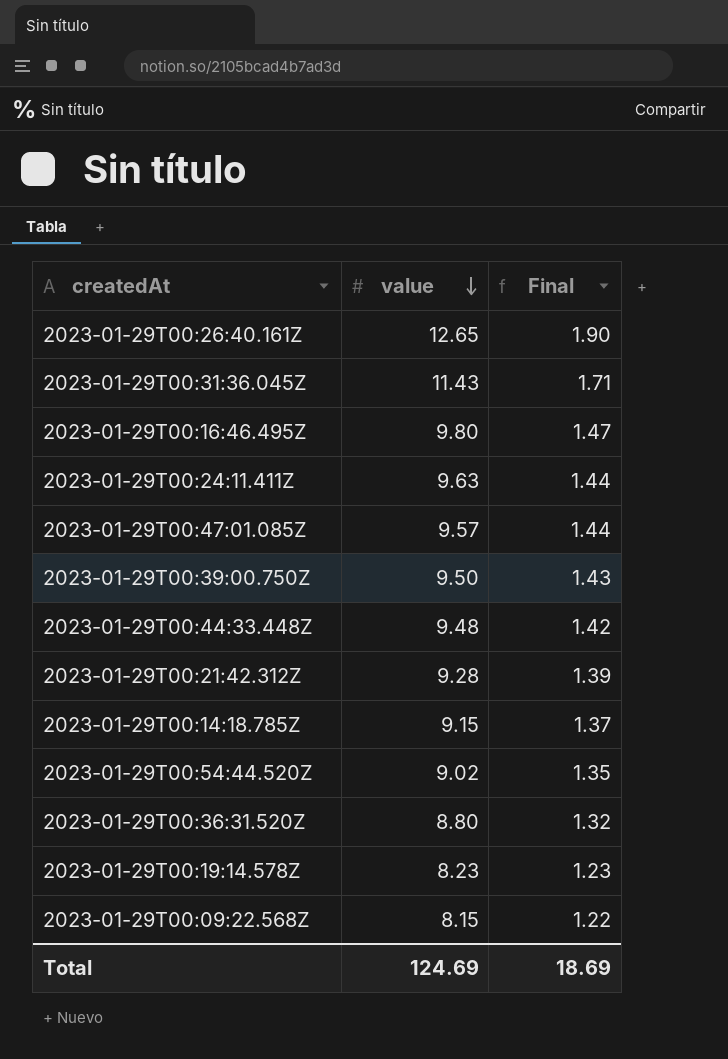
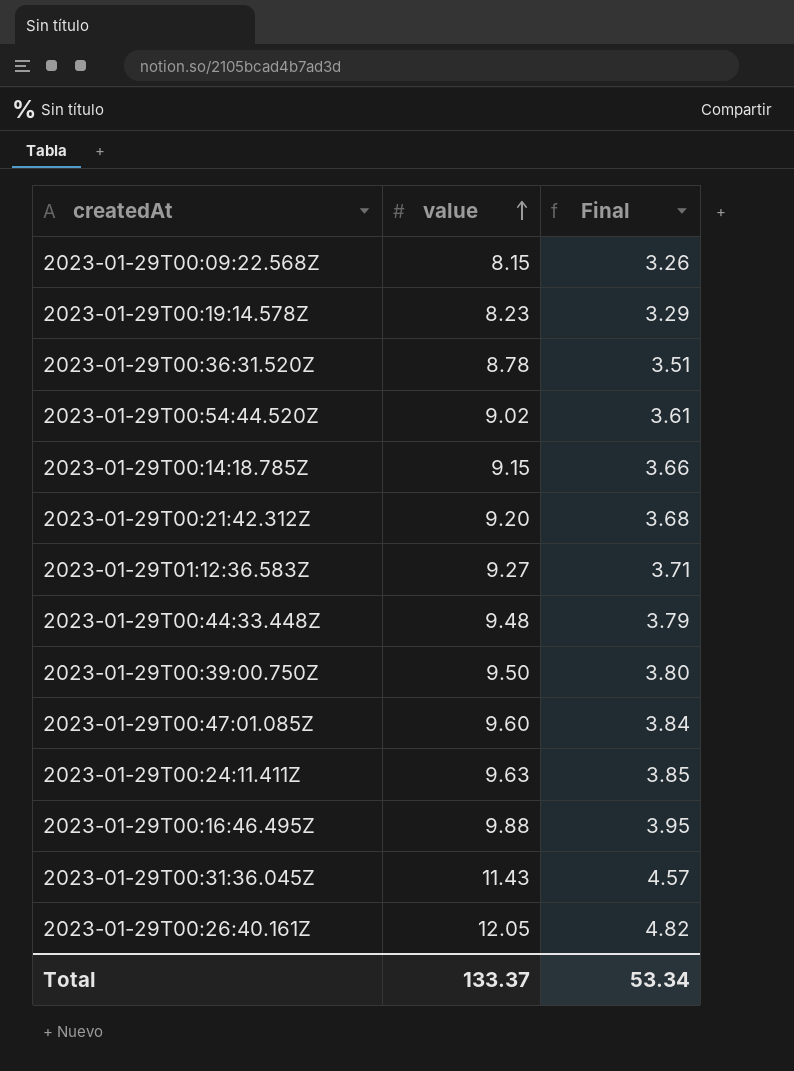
row order: value descending -> value ascending
column Final | formula: [value] * 0.15 -> [value] * 0.4
2023-01-29T00:36:31.520Z | value: 8.80 -> 8.78
2023-01-29T00:21:42.312Z | value: 9.28 -> 9.20
row 2023-01-29T01:12:36.583Z: none -> 9.27 | 3.71
2023-01-29T00:47:01.085Z | value: 9.57 -> 9.60
2023-01-29T00:16:46.495Z | value: 9.80 -> 9.88
2023-01-29T00:26:40.161Z | value: 12.65 -> 12.05
Total | value: 124.69 -> 133.37
Total | Final: 18.69 -> 53.34

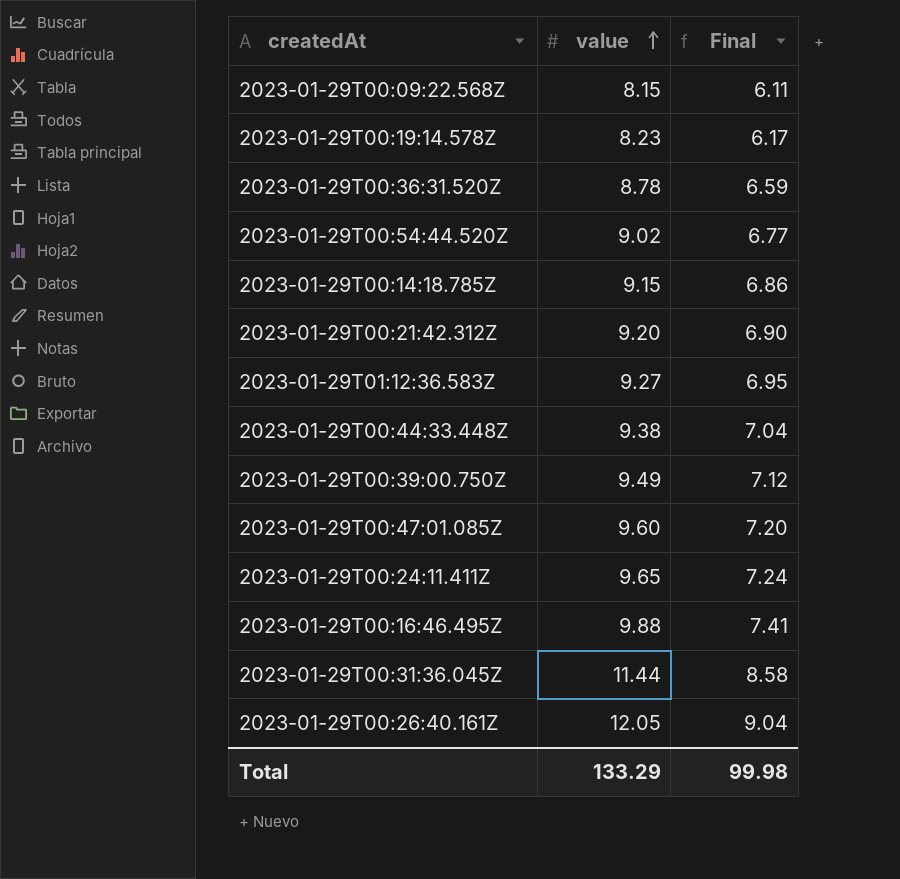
column Final | formula: [value] * 0.4 -> [value] * 0.75
2023-01-29T00:44:33.448Z | value: 9.48 -> 9.38
2023-01-29T00:39:00.750Z | value: 9.50 -> 9.49
2023-01-29T00:24:11.411Z | value: 9.63 -> 9.65
2023-01-29T00:31:36.045Z | value: 11.43 -> 11.44
Total | value: 133.37 -> 133.29
Total | Final: 53.34 -> 99.98

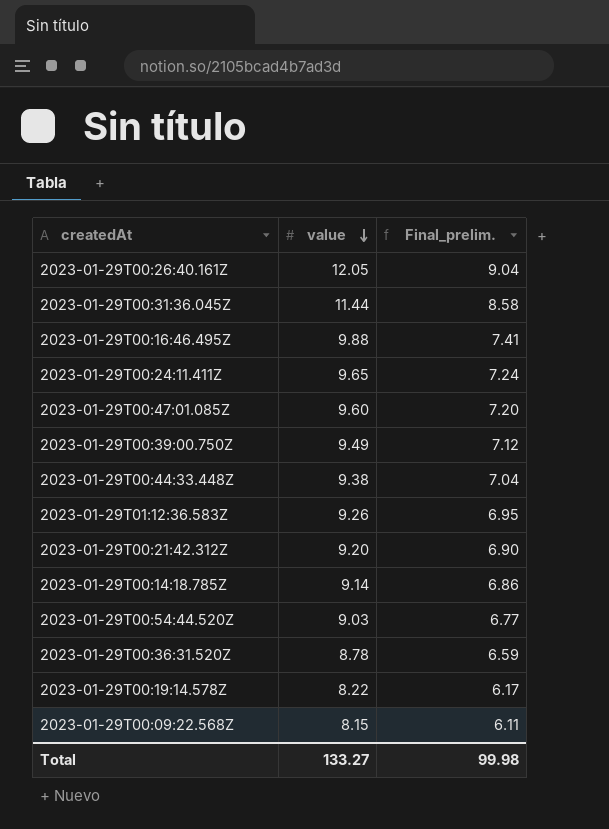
row order: value ascending -> value descending
column name: Final -> Final_prelim.
2023-01-29T01:12:36.583Z | value: 9.27 -> 9.26
2023-01-29T00:14:18.785Z | value: 9.15 -> 9.14
2023-01-29T00:54:44.520Z | value: 9.02 -> 9.03
2023-01-29T00:19:14.578Z | value: 8.23 -> 8.22
Total | value: 133.29 -> 133.27

